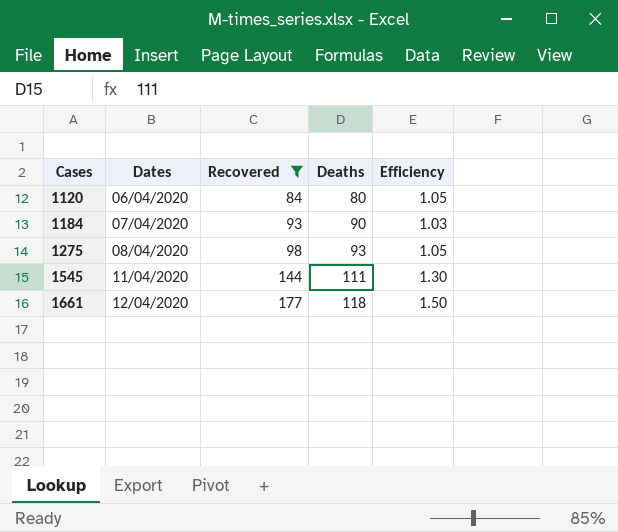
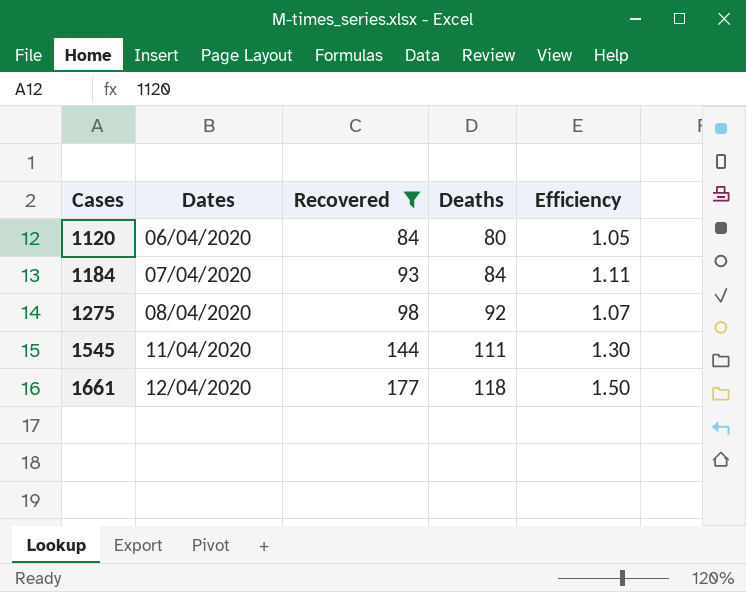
1184 | Deaths: 90 -> 84
1184 | Efficiency: 1.03 -> 1.11
1275 | Deaths: 93 -> 92
1275 | Efficiency: 1.05 -> 1.07

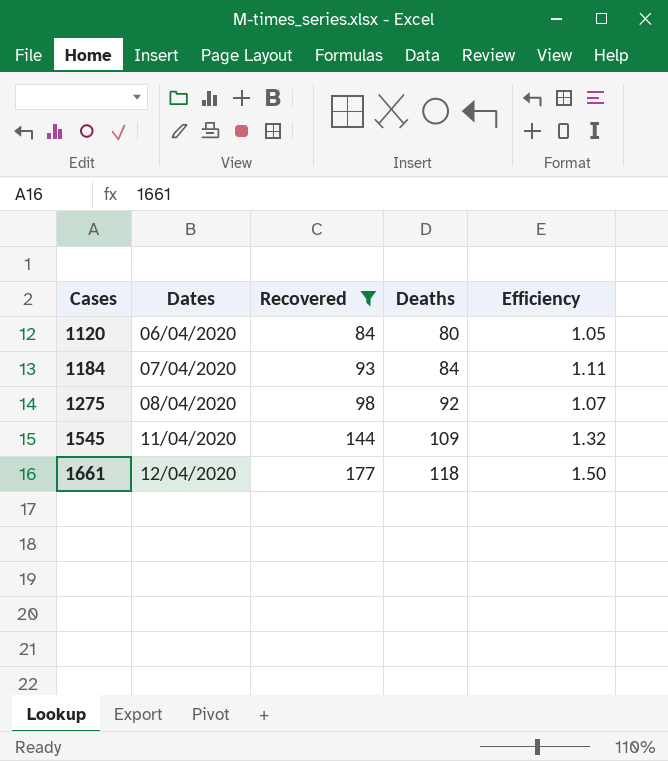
1545 | Deaths: 111 -> 109
1545 | Efficiency: 1.30 -> 1.32

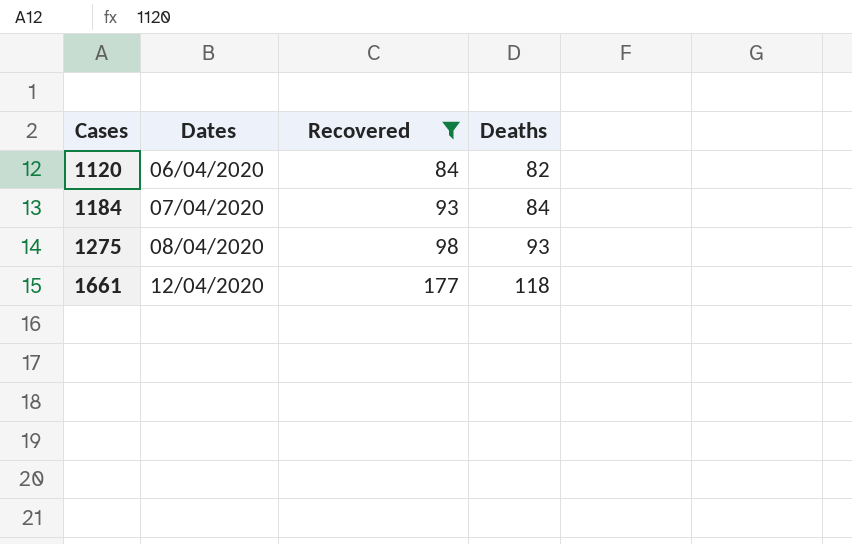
column Efficiency | formula: [Recovered] / [Deaths] -> none
row 1545: 11/04/2020 | 144 | 109 | 1.32 -> none
1120 | Deaths: 80 -> 82
1275 | Deaths: 92 -> 93

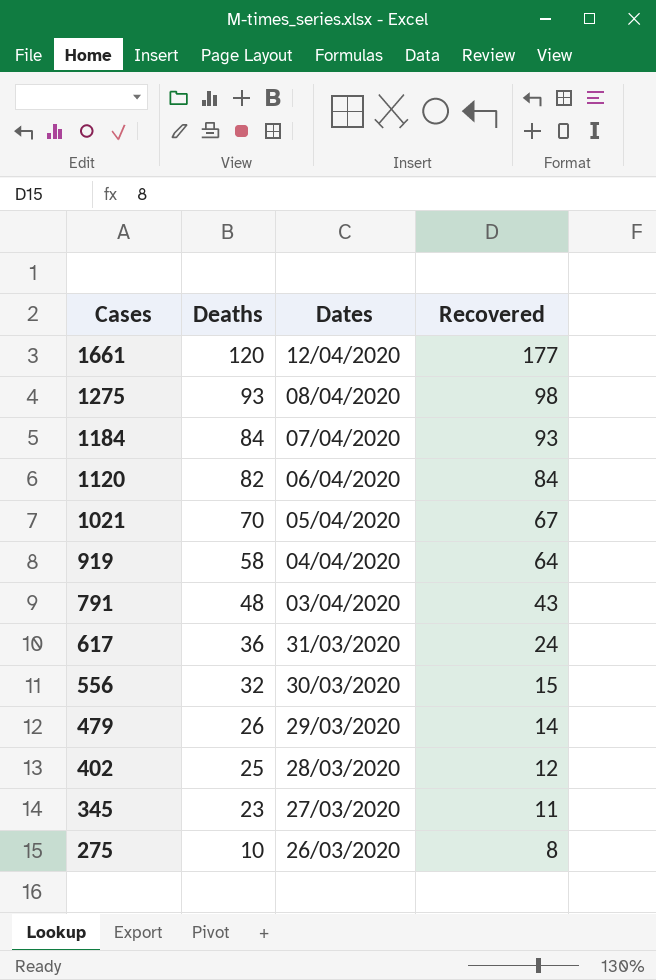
filter: Recovered >= 84 -> none
row order: Cases ascending -> Cases descending
column Deaths | position: 4 -> 2
1661 | Deaths: 118 -> 120

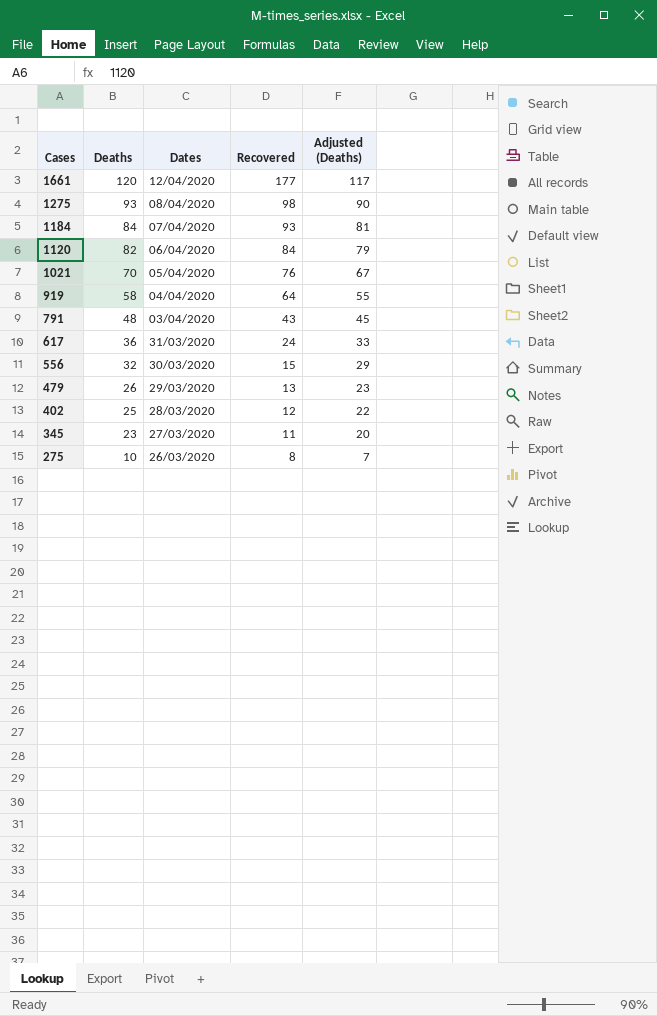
column Adjusted (Deaths) | formula: none -> [Deaths] - 3
1021 | Recovered: 67 -> 76
479 | Recovered: 14 -> 13

